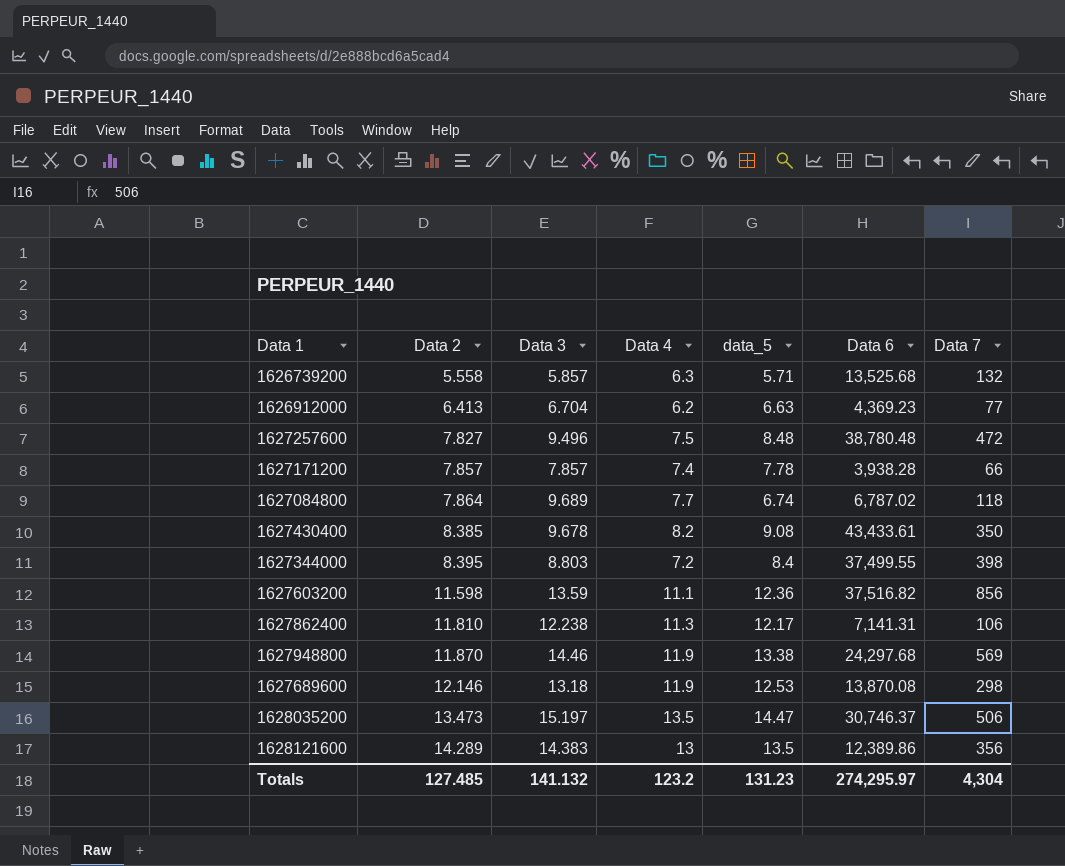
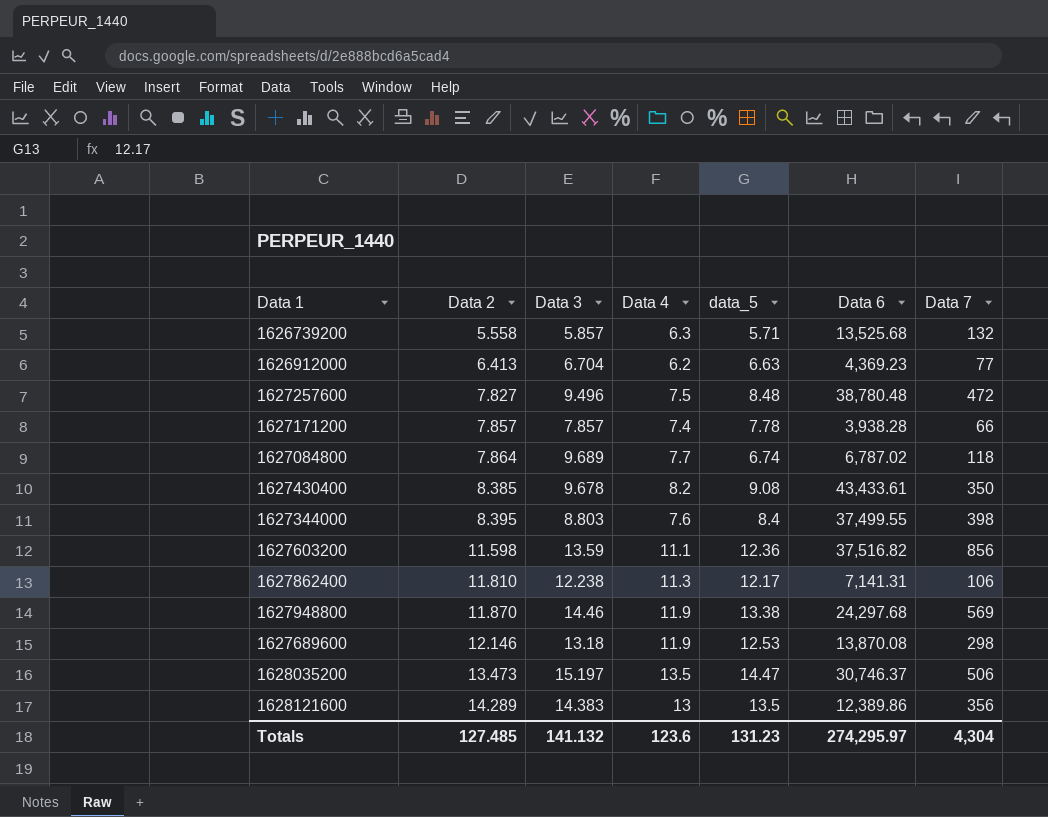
1627344000 | Data 4: 7.2 -> 7.6
Totals | Data 4: 123.2 -> 123.6

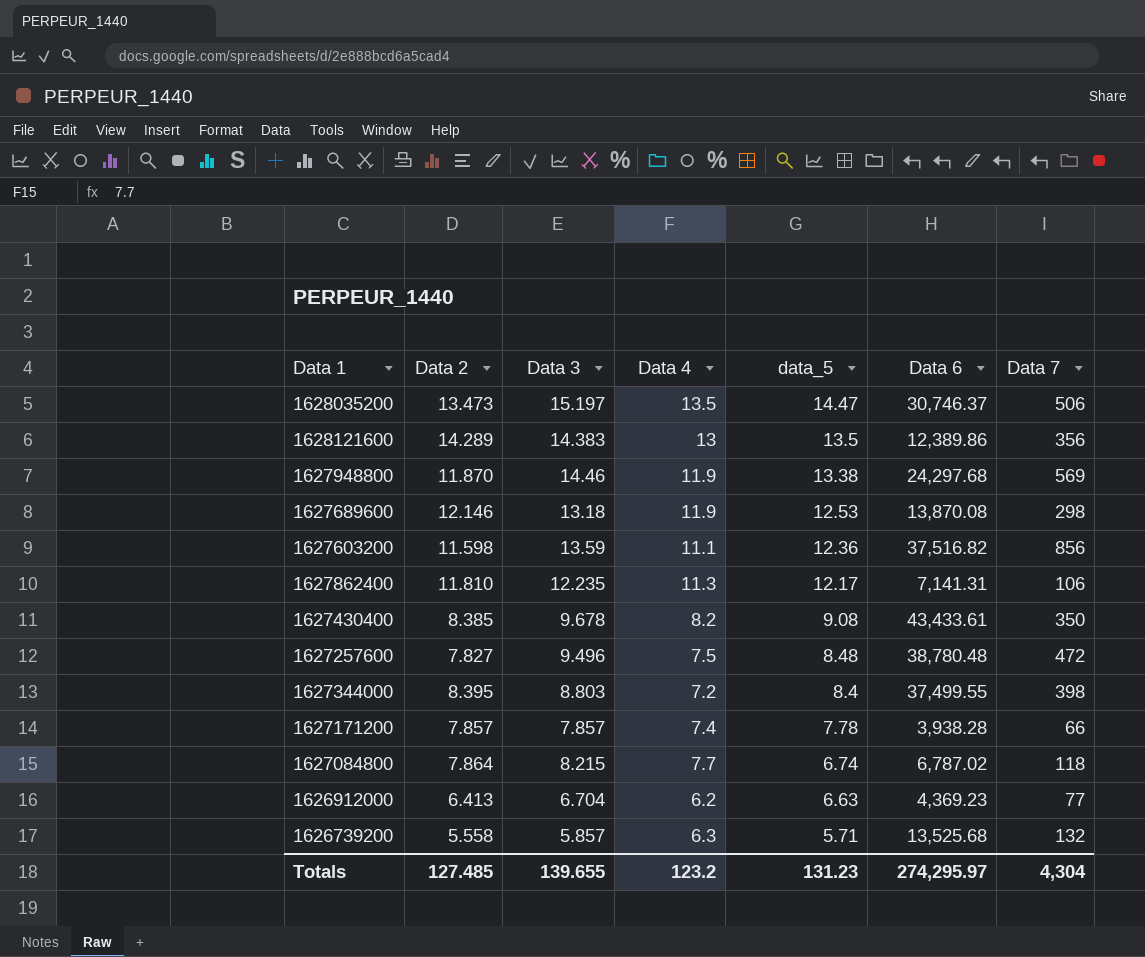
row order: Data 2 ascending -> data_5 descending
1627862400 | Data 3: 12.238 -> 12.235
1627344000 | Data 4: 7.6 -> 7.2
1627084800 | Data 3: 9.689 -> 8.215
Totals | Data 3: 141.132 -> 139.655
Totals | Data 4: 123.6 -> 123.2

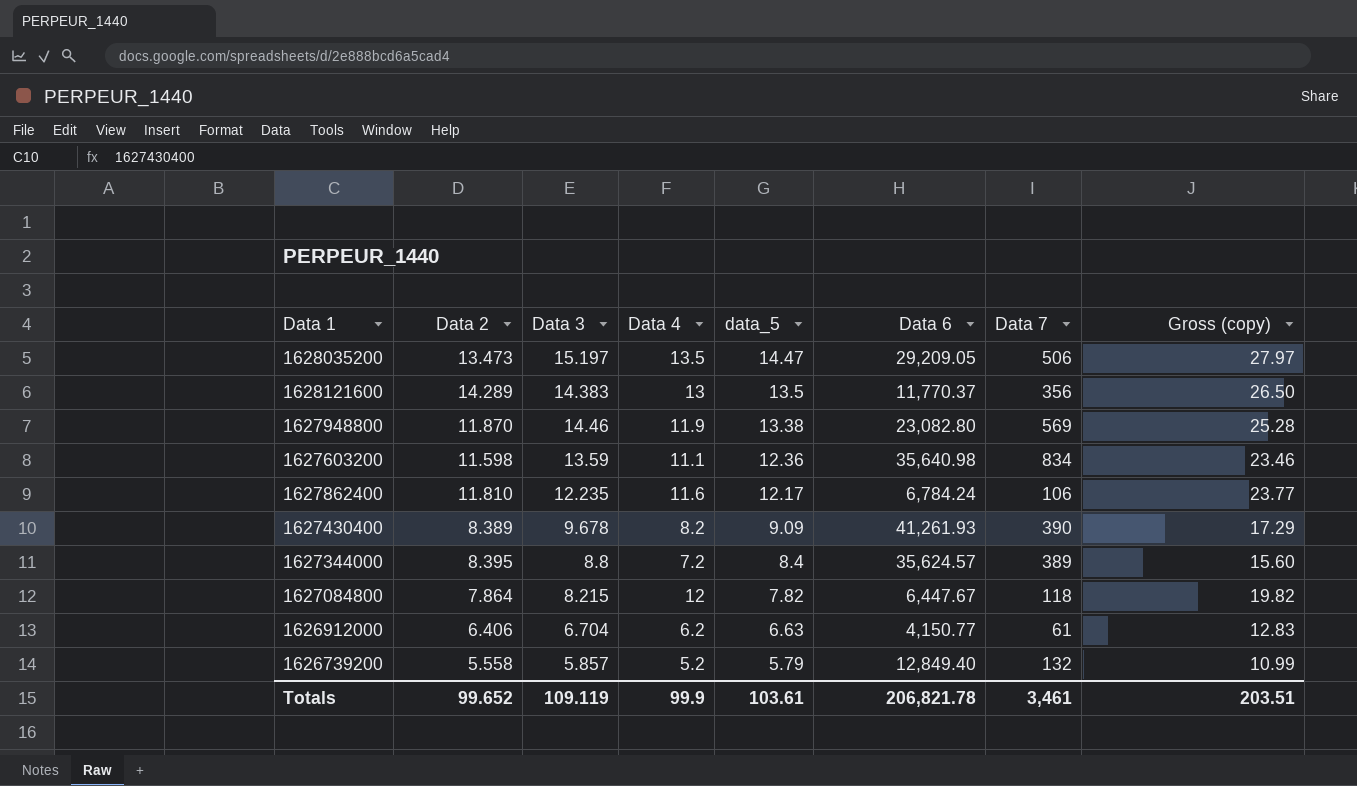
column Gross (copy) | formula: none -> [Data 4] + [data_5]
row 1627689600: 12.146 | 13.18 | 11.9 | 12.53 | 13,870.08 | 298 -> none
row 1627257600: 7.827 | 9.496 | 7.5 | 8.48 | 38,780.48 | 472 -> none
row 1627171200: 7.857 | 7.857 | 7.4 | 7.78 | 3,938.28 | 66 -> none
1628035200 | Data 6: 30,746.37 -> 29,209.05
1628121600 | Data 6: 12,389.86 -> 11,770.37
1627948800 | Data 6: 24,297.68 -> 23,082.80
1627603200 | Data 6: 37,516.82 -> 35,640.98
1627603200 | Data 7: 856 -> 834
1627862400 | Data 4: 11.3 -> 11.6
1627862400 | Data 6: 7,141.31 -> 6,784.24
1627430400 | Data 2: 8.385 -> 8.389
1627430400 | data_5: 9.08 -> 9.09
1627430400 | Data 6: 43,433.61 -> 41,261.93
1627430400 | Data 7: 350 -> 390
1627344000 | Data 3: 8.803 -> 8.8
1627344000 | Data 6: 37,499.55 -> 35,624.57
1627344000 | Data 7: 398 -> 389
1627084800 | Data 4: 7.7 -> 12
1627084800 | data_5: 6.74 -> 7.82
1627084800 | Data 6: 6,787.02 -> 6,447.67
1626912000 | Data 2: 6.413 -> 6.406
1626912000 | Data 6: 4,369.23 -> 4,150.77
1626912000 | Data 7: 77 -> 61
1626739200 | Data 4: 6.3 -> 5.2
1626739200 | data_5: 5.71 -> 5.79
1626739200 | Data 6: 13,525.68 -> 12,849.40
Totals | Data 2: 127.485 -> 99.652
Totals | Data 3: 139.655 -> 109.119
Totals | Data 4: 123.2 -> 99.9
Totals | data_5: 131.23 -> 103.61
Totals | Data 6: 274,295.97 -> 206,821.78
Totals | Data 7: 4,304 -> 3,461

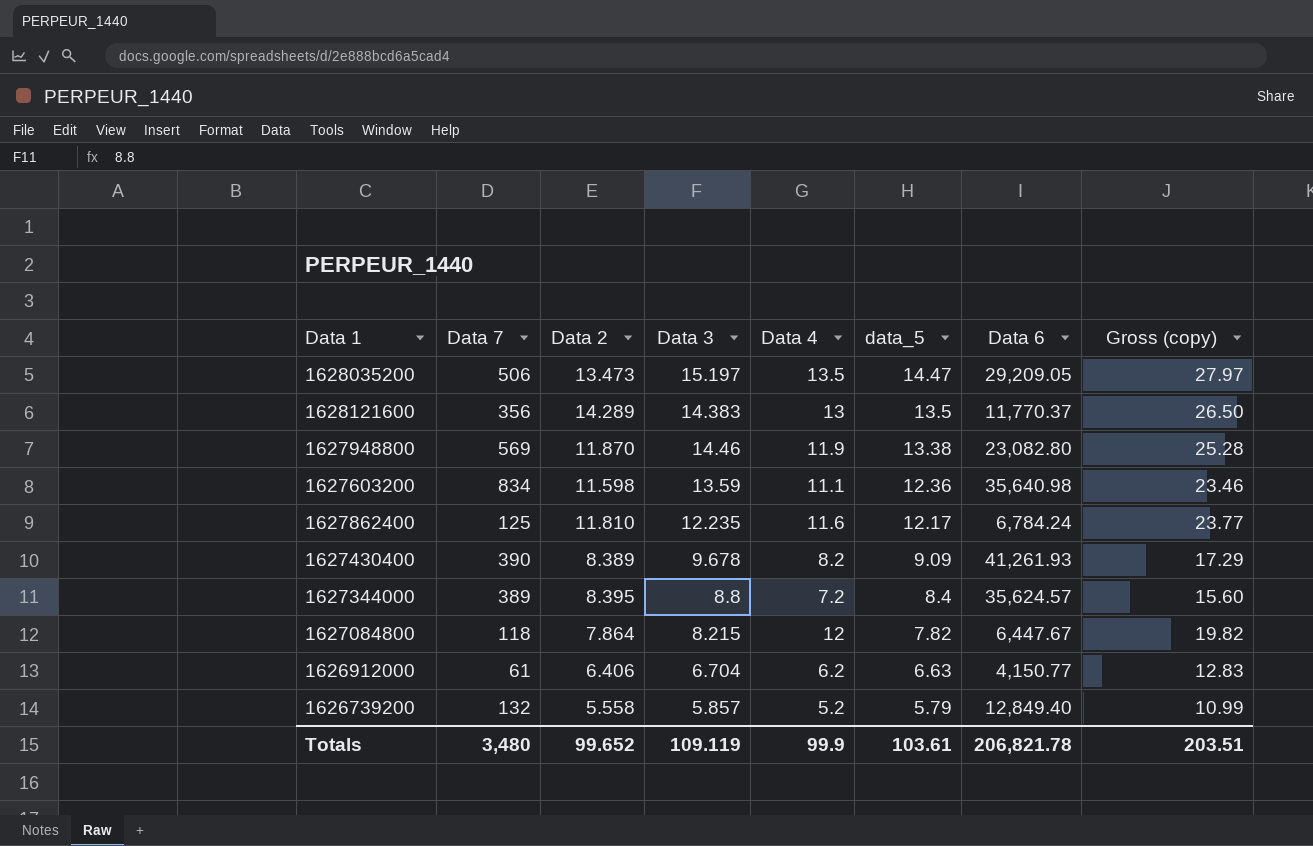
column Data 7 | position: 7 -> 2
1627862400 | Data 7: 106 -> 125
Totals | Data 7: 3,461 -> 3,480

